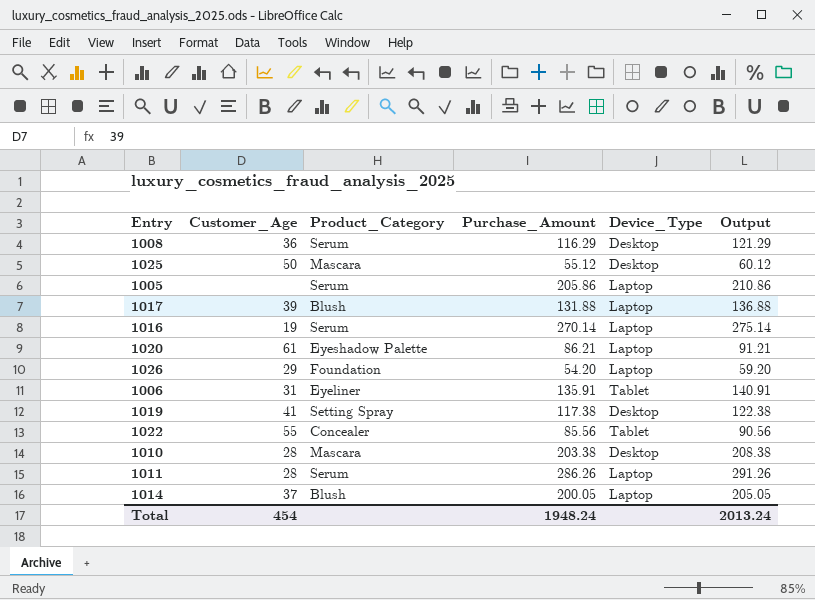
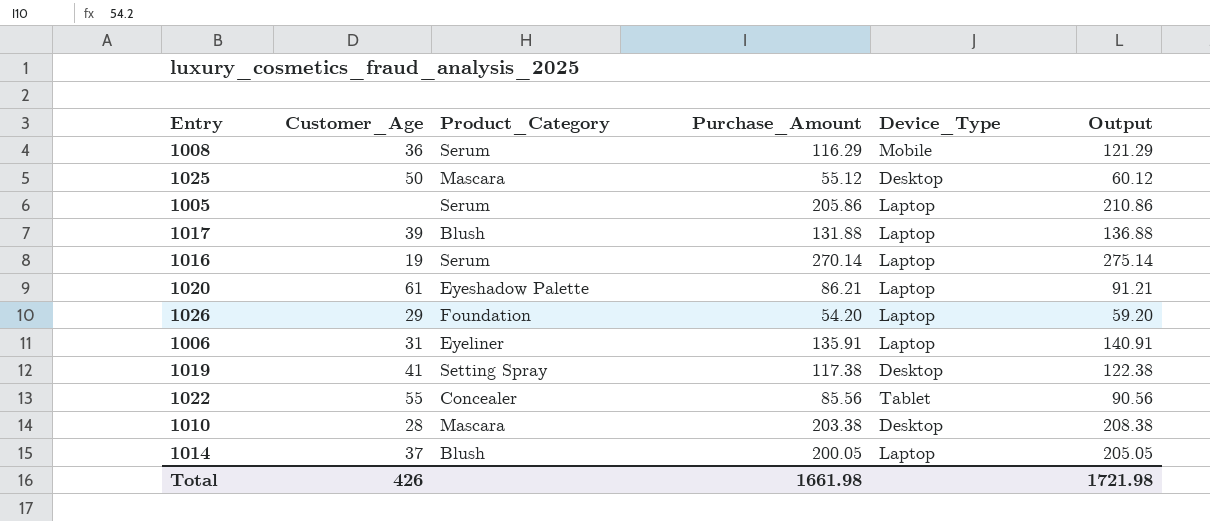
row 1011: 28 | Serum | 286.26 | Laptop | 291.26 -> none
1008 | Device_Type: Desktop -> Mobile
1006 | Device_Type: Tablet -> Laptop
Total | Customer_Age: 454 -> 426
Total | Purchase_Amount: 1948.24 -> 1661.98
Total | Output: 2013.24 -> 1721.98

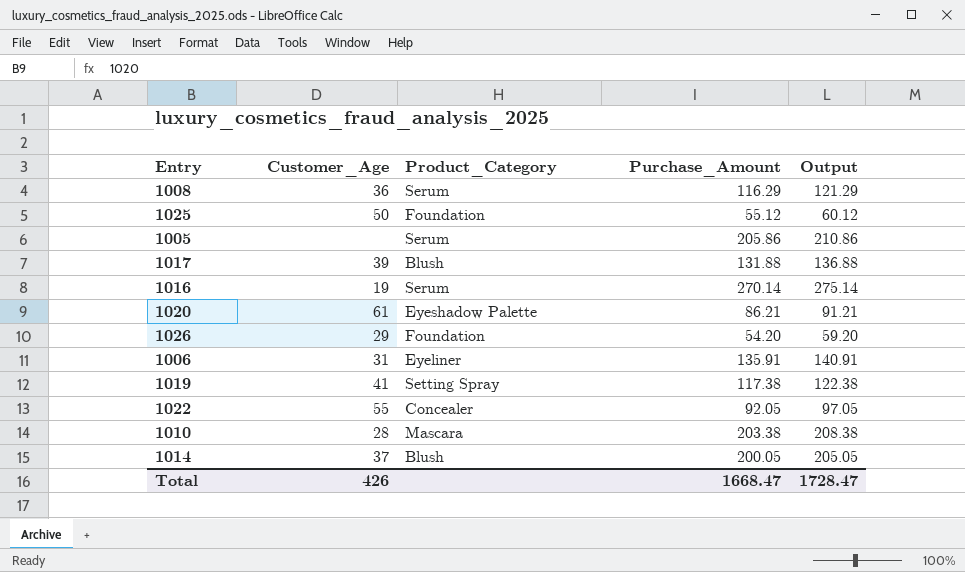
column Device_Type | position: 5 -> none
1025 | Product_Category: Mascara -> Foundation
1022 | Purchase_Amount: 85.56 -> 92.05
1022 | Output: 90.56 -> 97.05
Total | Purchase_Amount: 1661.98 -> 1668.47
Total | Output: 1721.98 -> 1728.47

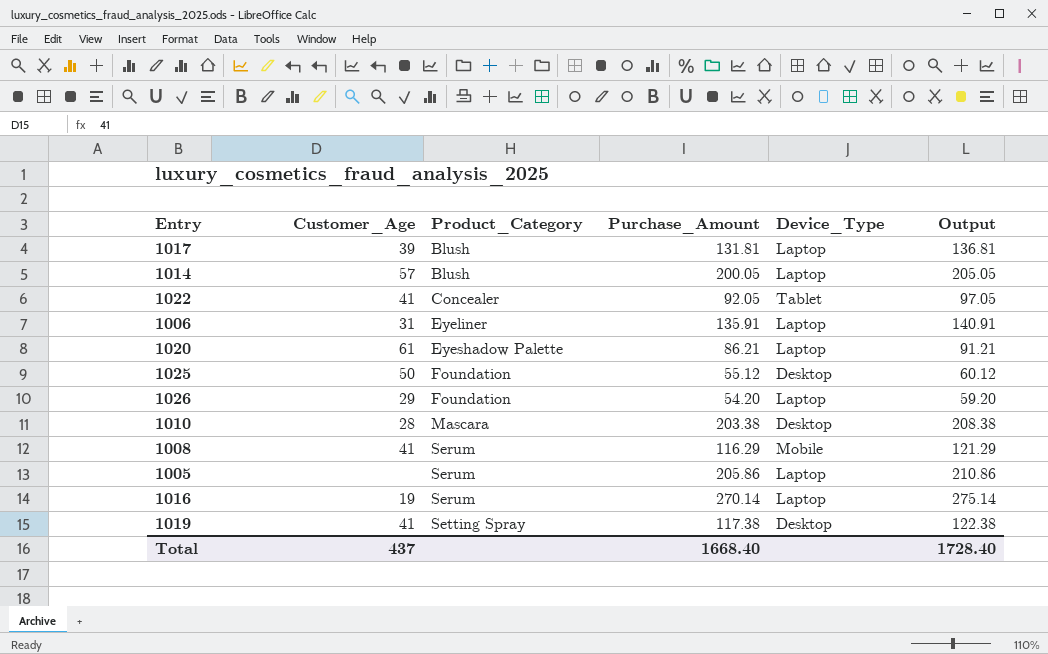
row order: none -> Product_Category ascending
column Device_Type | position: none -> 5
1017 | Purchase_Amount: 131.88 -> 131.81
1017 | Output: 136.88 -> 136.81
1014 | Customer_Age: 37 -> 57
1022 | Customer_Age: 55 -> 41
1008 | Customer_Age: 36 -> 41
Total | Customer_Age: 426 -> 437
Total | Purchase_Amount: 1668.47 -> 1668.40
Total | Output: 1728.47 -> 1728.40

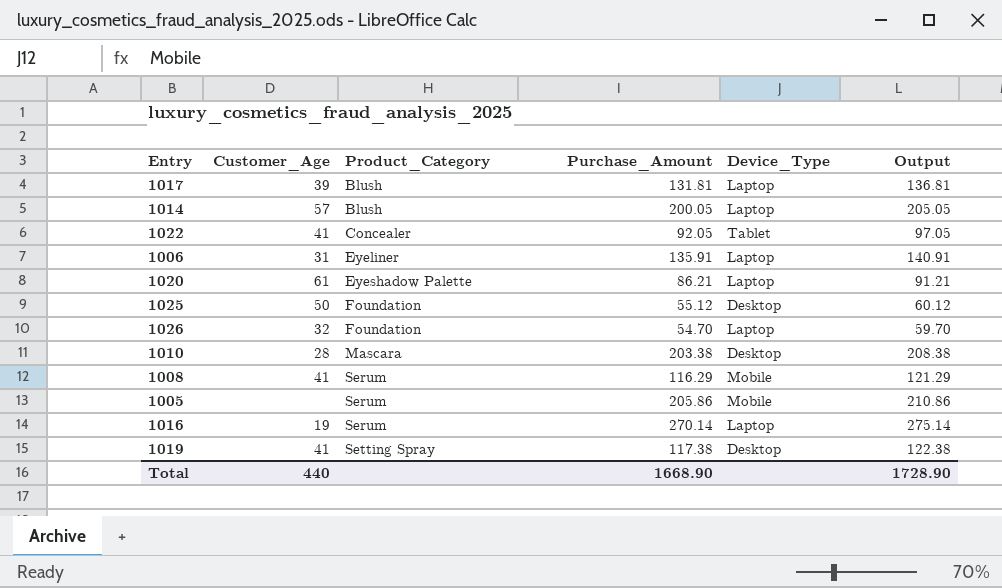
1026 | Customer_Age: 29 -> 32
1026 | Purchase_Amount: 54.20 -> 54.70
1026 | Output: 59.20 -> 59.70
1005 | Device_Type: Laptop -> Mobile
Total | Customer_Age: 437 -> 440
Total | Purchase_Amount: 1668.40 -> 1668.90
Total | Output: 1728.40 -> 1728.90

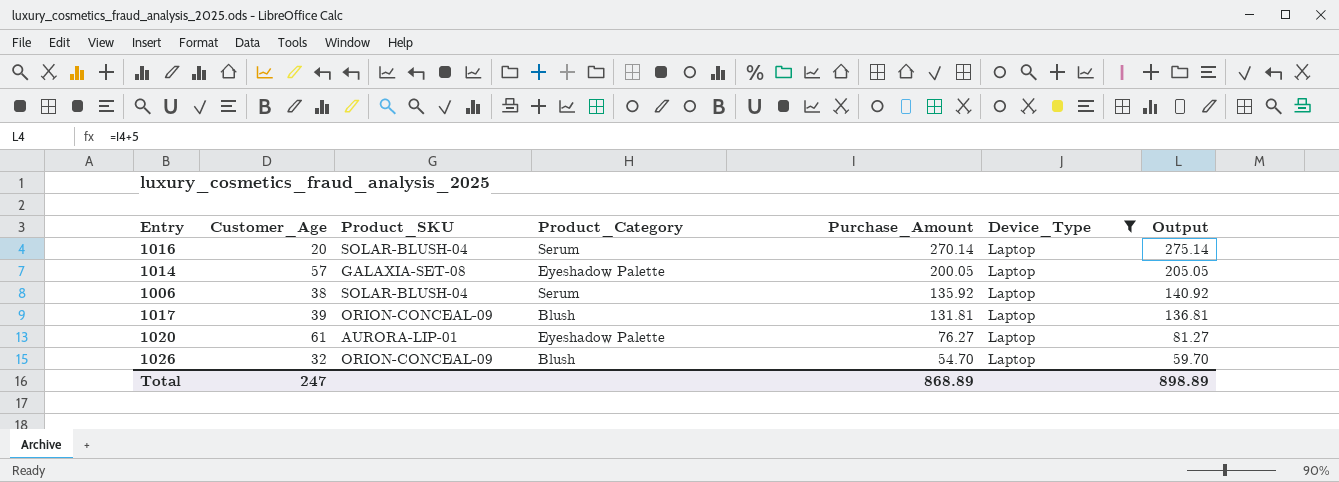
filter: none -> Device_Type = Laptop
row order: Product_Category ascending -> Purchase_Amount descending
column Product_SKU | position: none -> 3
1016 | Customer_Age: 19 -> 20
1014 | Product_Category: Blush -> Eyeshadow Palette
1006 | Customer_Age: 31 -> 38
1006 | Product_Category: Eyeliner -> Serum
1006 | Purchase_Amount: 135.91 -> 135.92
1006 | Output: 140.91 -> 140.92
1020 | Purchase_Amount: 86.21 -> 76.27
1020 | Output: 91.21 -> 81.27
1026 | Product_Category: Foundation -> Blush
Total | Customer_Age: 440 -> 247
Total | Purchase_Amount: 1668.90 -> 868.89
Total | Output: 1728.90 -> 898.89

